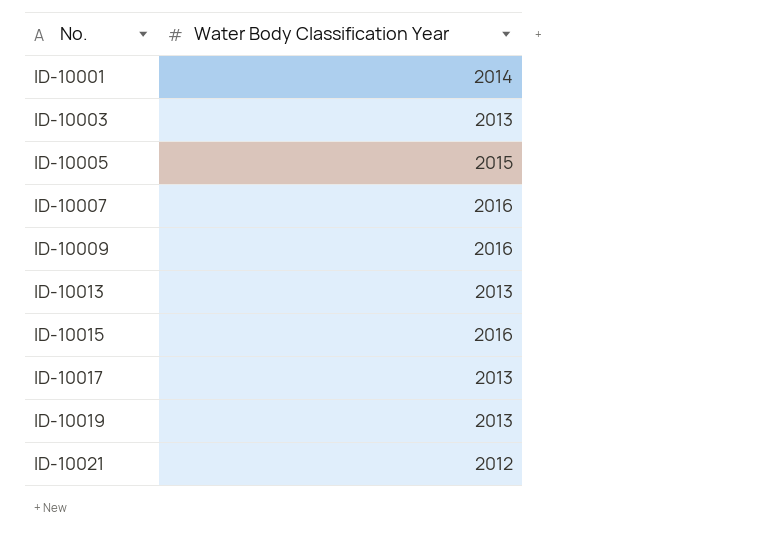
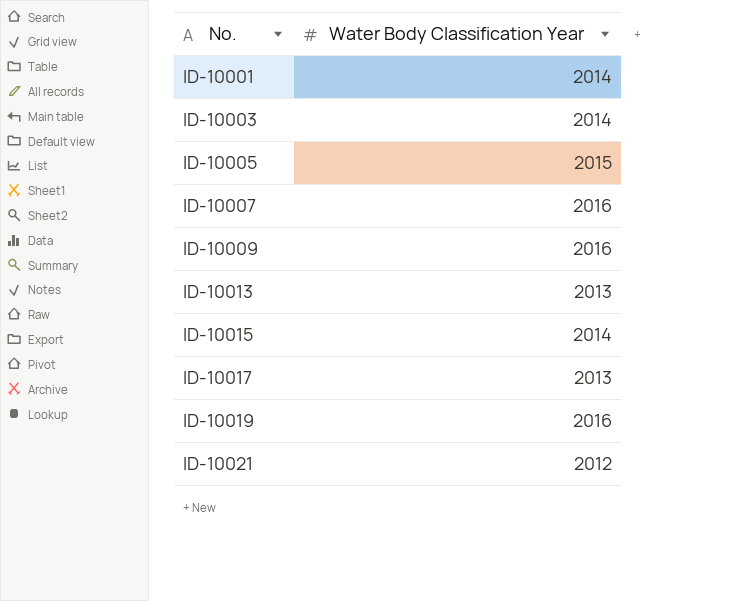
ID-10003 | Water Body Classification Year: 2013 -> 2014
ID-10015 | Water Body Classification Year: 2016 -> 2014
ID-10019 | Water Body Classification Year: 2013 -> 2016

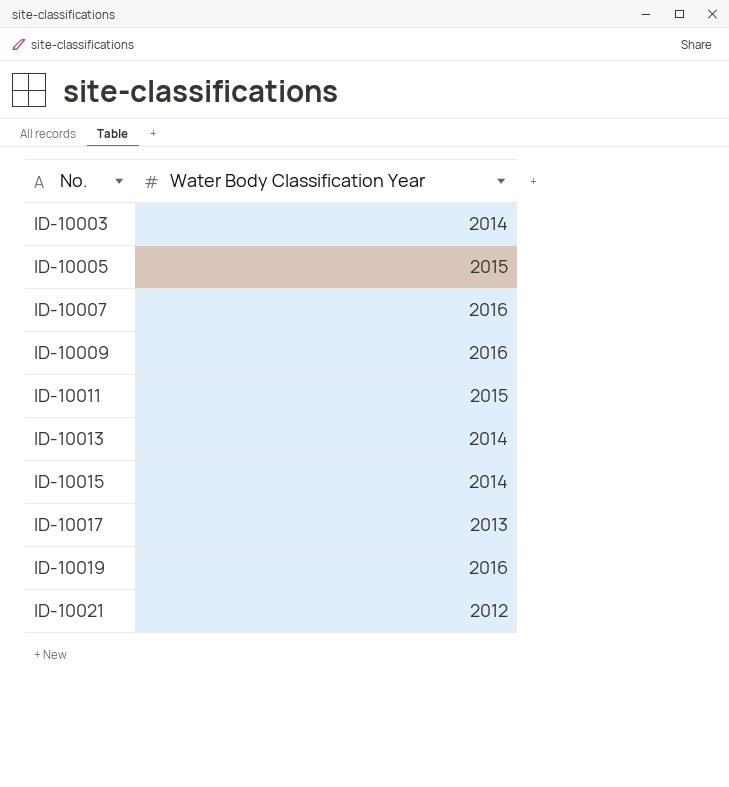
row ID-10001: 2014 -> none
row ID-10011: none -> 2015
ID-10013 | Water Body Classification Year: 2013 -> 2014

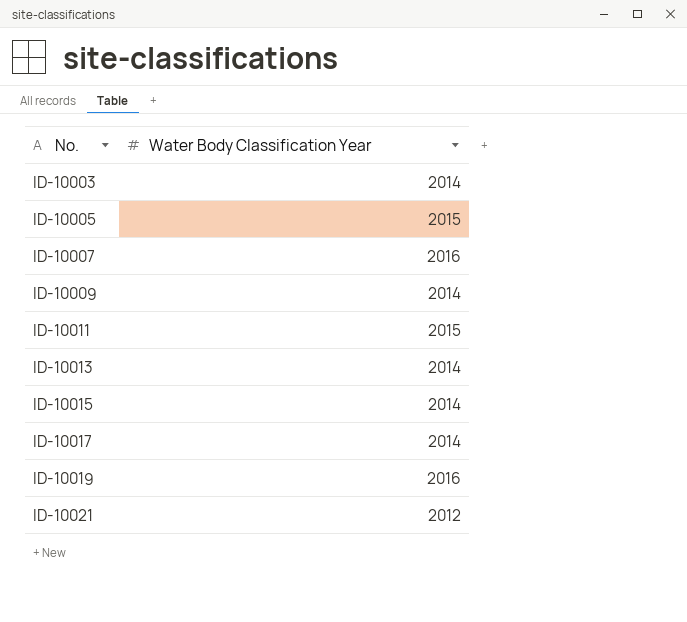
ID-10009 | Water Body Classification Year: 2016 -> 2014
ID-10017 | Water Body Classification Year: 2013 -> 2014

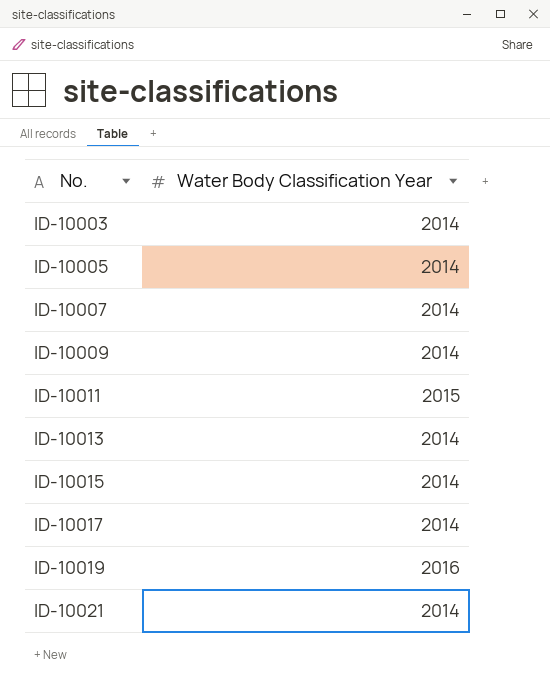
ID-10005 | Water Body Classification Year: 2015 -> 2014
ID-10007 | Water Body Classification Year: 2016 -> 2014
ID-10021 | Water Body Classification Year: 2012 -> 2014

